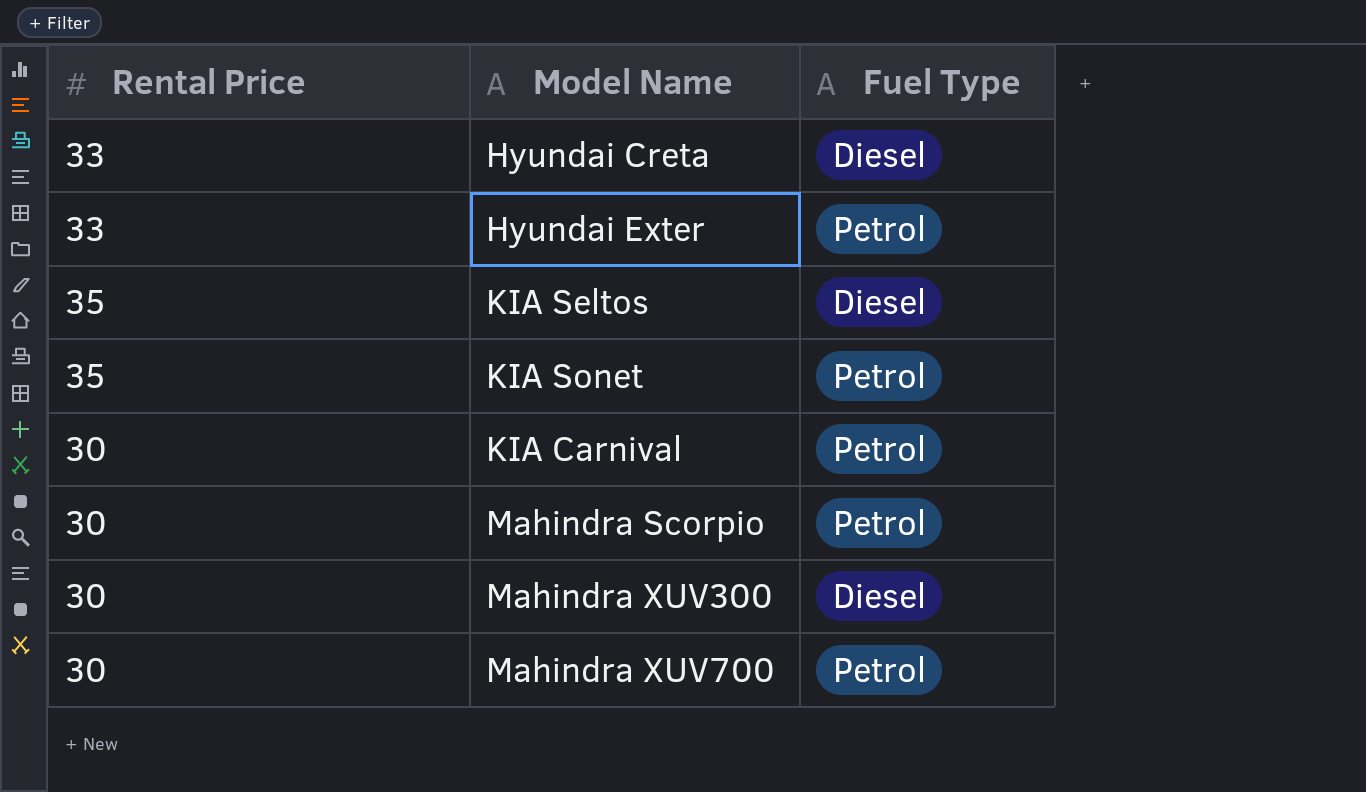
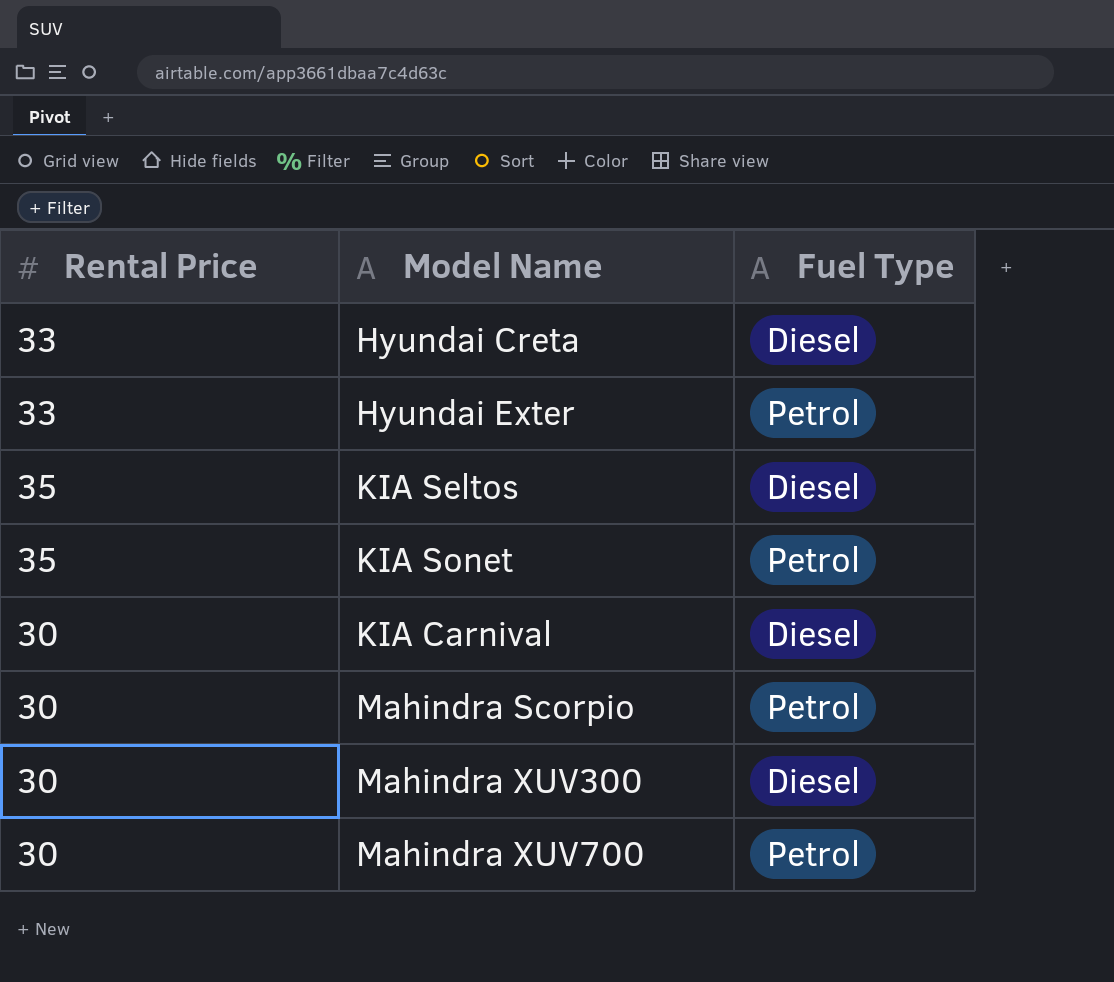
KIA Carnival | Fuel Type: Petrol -> Diesel

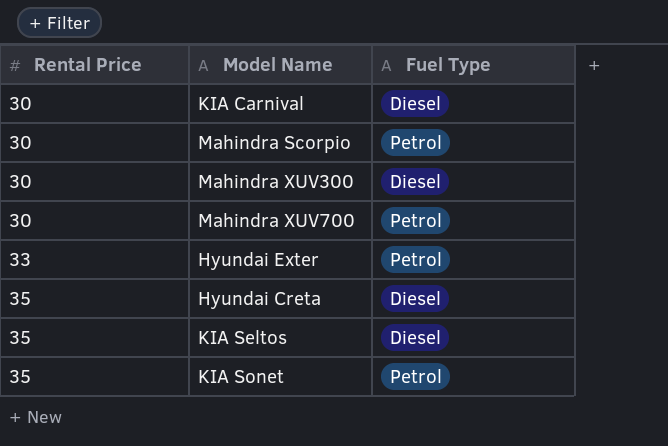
row order: none -> Rental Price ascending
Hyundai Creta | Rental Price: 33 -> 35

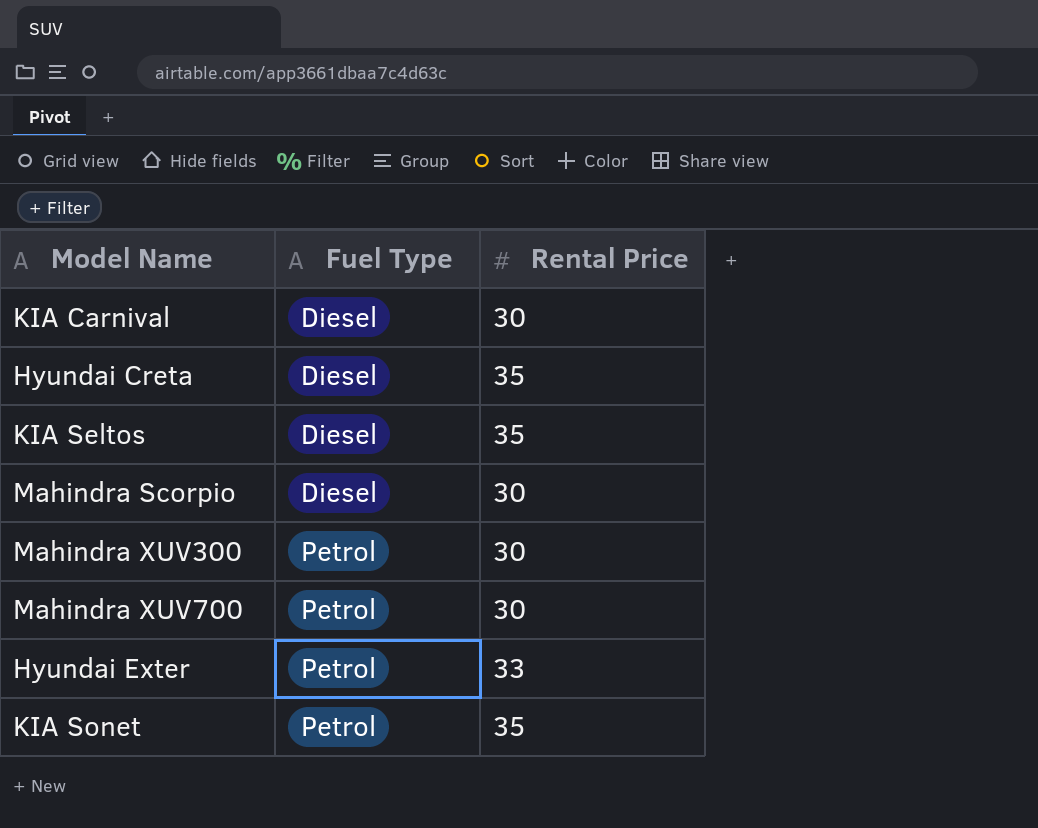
row order: Rental Price ascending -> Fuel Type ascending
column Rental Price | position: 1 -> 3
Mahindra Scorpio | Fuel Type: Petrol -> Diesel
Mahindra XUV300 | Fuel Type: Diesel -> Petrol

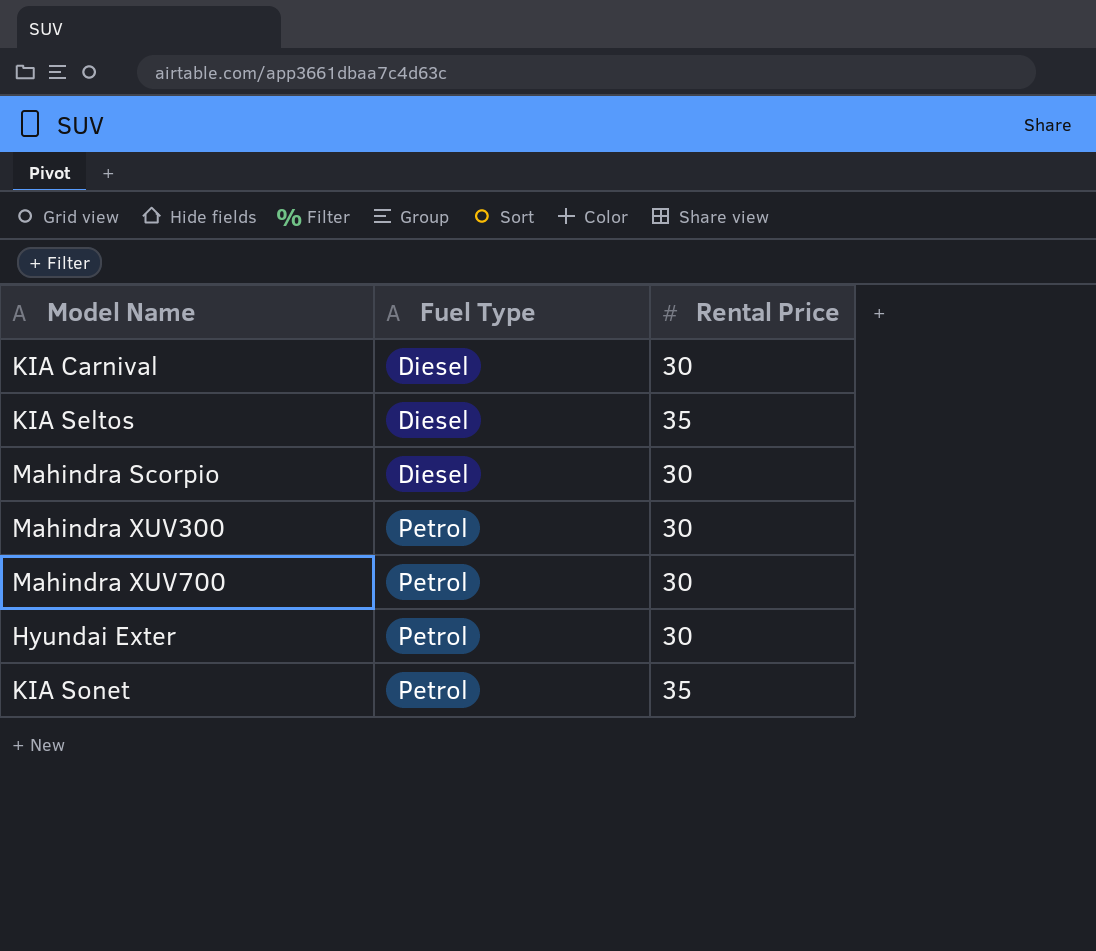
row Hyundai Creta: Diesel | 35 -> none
Hyundai Exter | Rental Price: 33 -> 30

